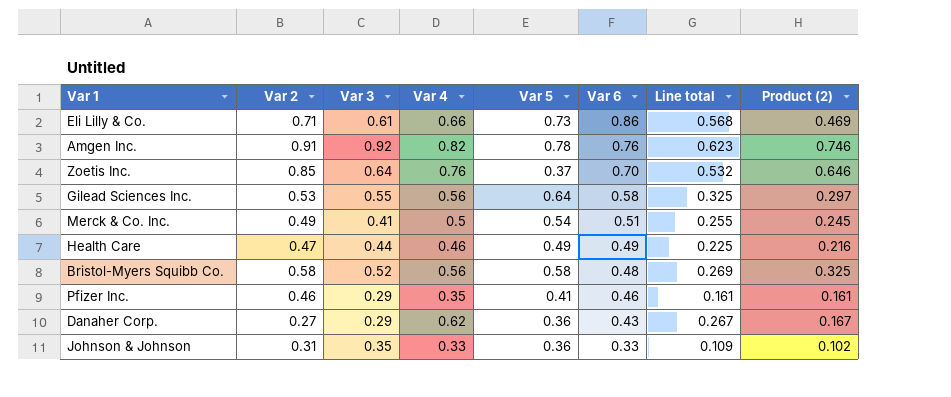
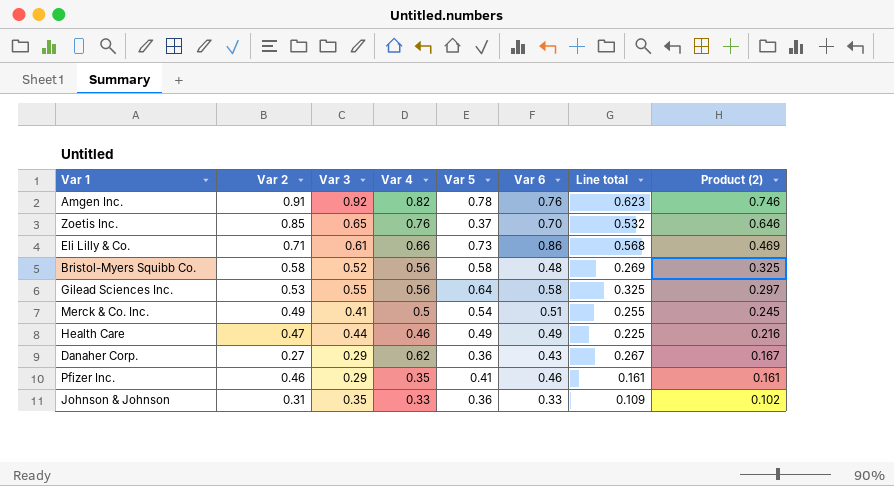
row order: Var 6 descending -> Product (2) descending
Zoetis Inc. | Var 3: 0.64 -> 0.65

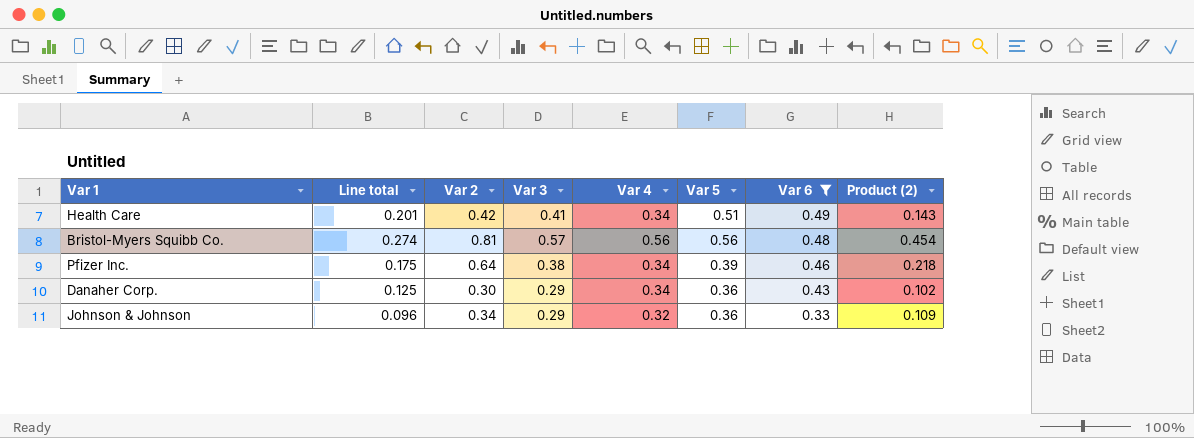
filter: none -> Var 6 <= 0.49
row order: Product (2) descending -> Var 6 descending
column Line total | formula: [Var 4] * [Var 6] -> [Var 3] * [Var 6]
column Line total | position: 7 -> 2
Health Care | Var 2: 0.47 -> 0.42
Health Care | Var 3: 0.44 -> 0.41
Health Care | Var 4: 0.46 -> 0.34
Health Care | Var 5: 0.49 -> 0.51
Health Care | Product (2): 0.216 -> 0.143
Bristol-Myers Squibb Co. | Var 2: 0.58 -> 0.81
Bristol-Myers Squibb Co. | Var 3: 0.52 -> 0.57
Bristol-Myers Squibb Co. | Var 5: 0.58 -> 0.56
Bristol-Myers Squibb Co. | Product (2): 0.325 -> 0.454
Pfizer Inc. | Var 2: 0.46 -> 0.64
Pfizer Inc. | Var 3: 0.29 -> 0.38
Pfizer Inc. | Var 4: 0.35 -> 0.34
Pfizer Inc. | Var 5: 0.41 -> 0.39
Pfizer Inc. | Product (2): 0.161 -> 0.218
Danaher Corp. | Var 2: 0.27 -> 0.30
Danaher Corp. | Var 4: 0.62 -> 0.34
Danaher Corp. | Product (2): 0.167 -> 0.102
Johnson & Johnson | Var 2: 0.31 -> 0.34
Johnson & Johnson | Var 3: 0.35 -> 0.29
Johnson & Johnson | Var 4: 0.33 -> 0.32
Johnson & Johnson | Product (2): 0.102 -> 0.109

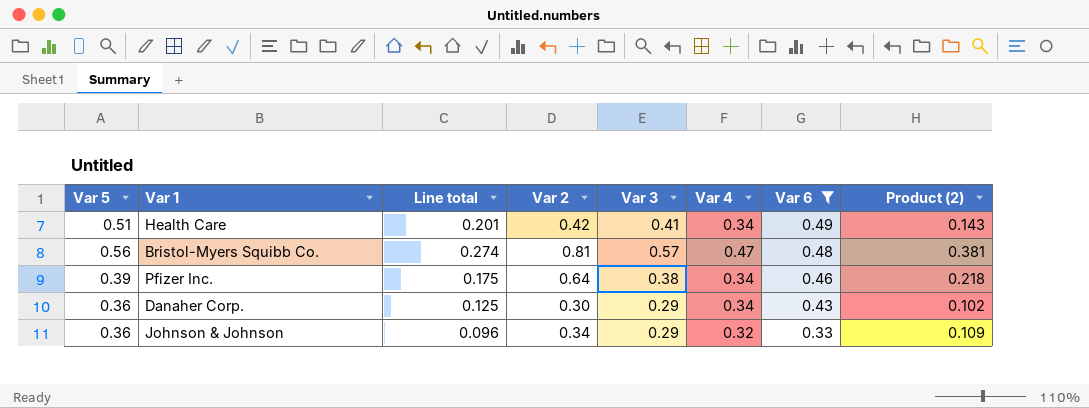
column Var 5 | position: 6 -> 1
Bristol-Myers Squibb Co. | Var 4: 0.56 -> 0.47
Bristol-Myers Squibb Co. | Product (2): 0.454 -> 0.381

